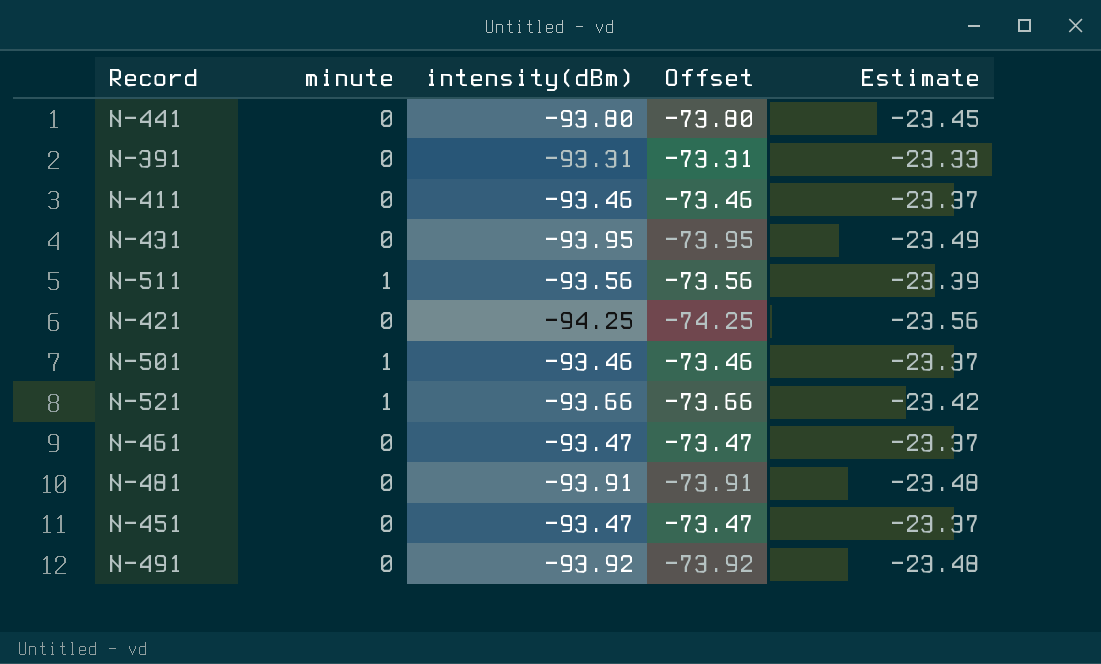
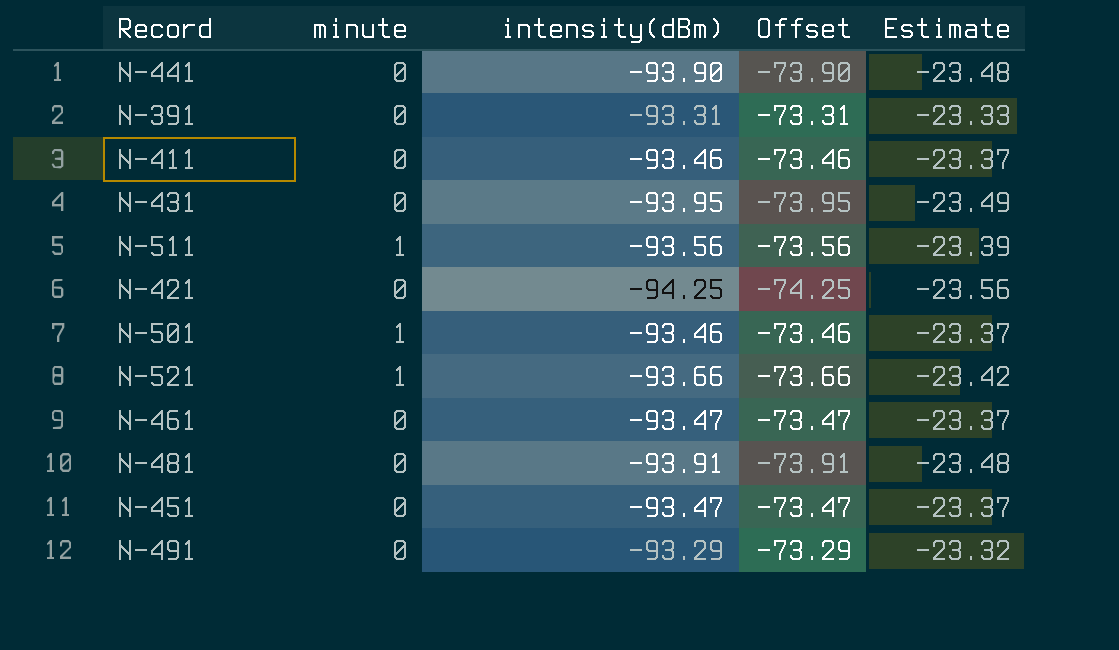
N-441 | intensity(dBm): -93.80 -> -93.90
N-441 | Offset: -73.80 -> -73.90
N-441 | Estimate: -23.45 -> -23.48
N-491 | intensity(dBm): -93.92 -> -93.29
N-491 | Offset: -73.92 -> -73.29
N-491 | Estimate: -23.48 -> -23.32

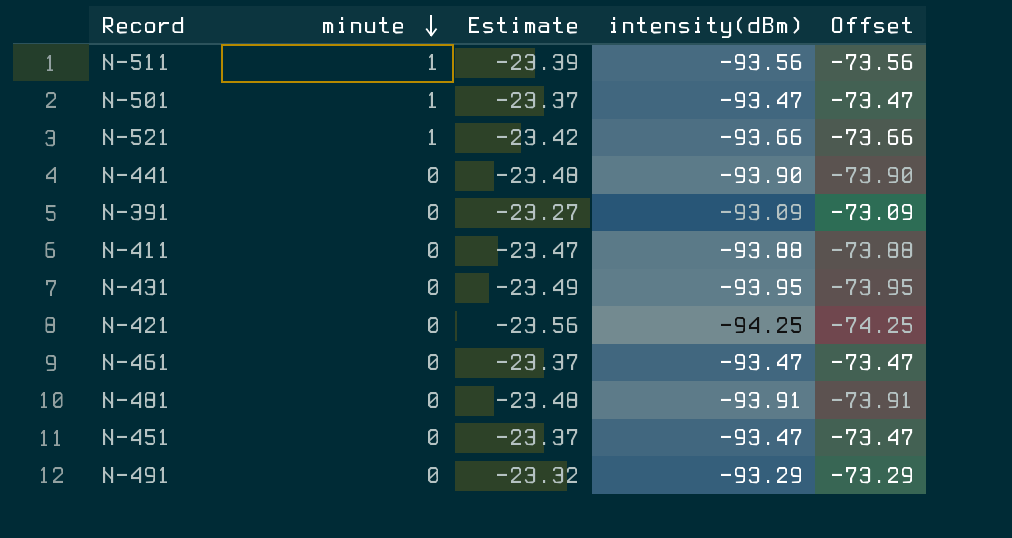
row order: none -> minute descending
column Estimate | position: 5 -> 3
N-501 | intensity(dBm): -93.46 -> -93.47
N-501 | Offset: -73.46 -> -73.47
N-391 | Estimate: -23.33 -> -23.27
N-391 | intensity(dBm): -93.31 -> -93.09
N-391 | Offset: -73.31 -> -73.09
N-411 | Estimate: -23.37 -> -23.47
N-411 | intensity(dBm): -93.46 -> -93.88
N-411 | Offset: -73.46 -> -73.88

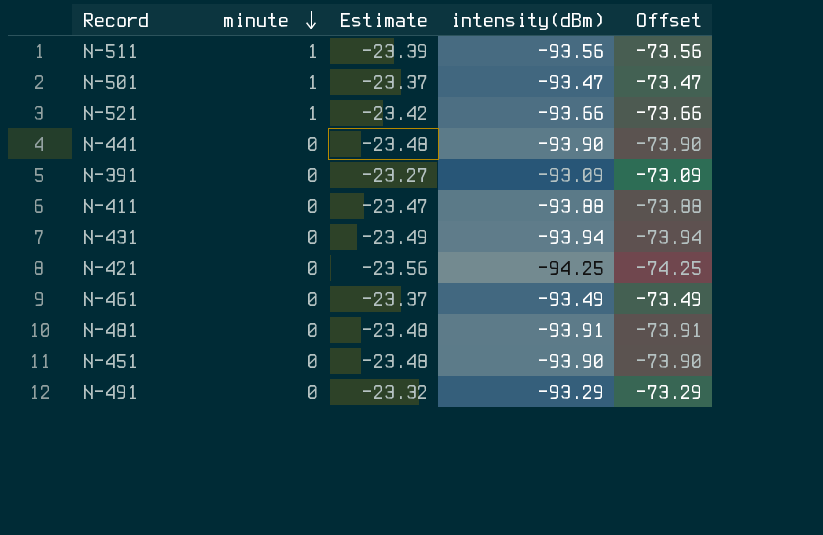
N-431 | intensity(dBm): -93.95 -> -93.94
N-431 | Offset: -73.95 -> -73.94
N-461 | intensity(dBm): -93.47 -> -93.49
N-461 | Offset: -73.47 -> -73.49
N-451 | Estimate: -23.37 -> -23.48
N-451 | intensity(dBm): -93.47 -> -93.90
N-451 | Offset: -73.47 -> -73.90

